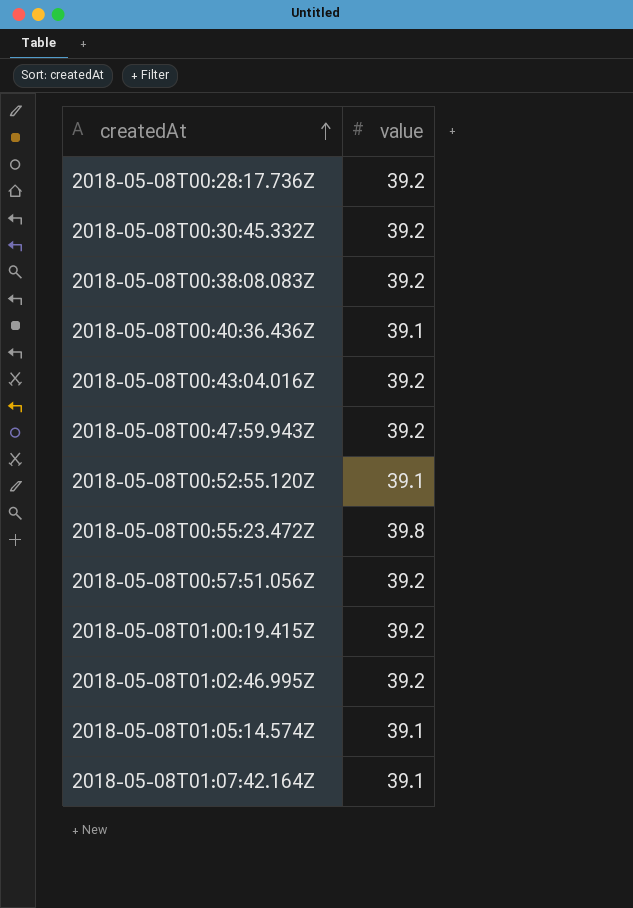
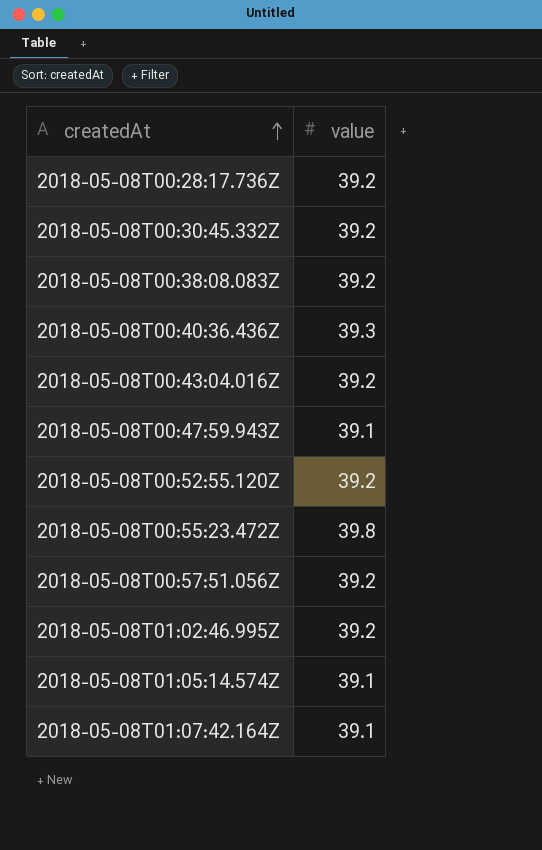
row 2018-05-08T01:00:19.415Z: 39.2 -> none
2018-05-08T00:40:36.436Z | value: 39.1 -> 39.3
2018-05-08T00:47:59.943Z | value: 39.2 -> 39.1
2018-05-08T00:52:55.120Z | value: 39.1 -> 39.2

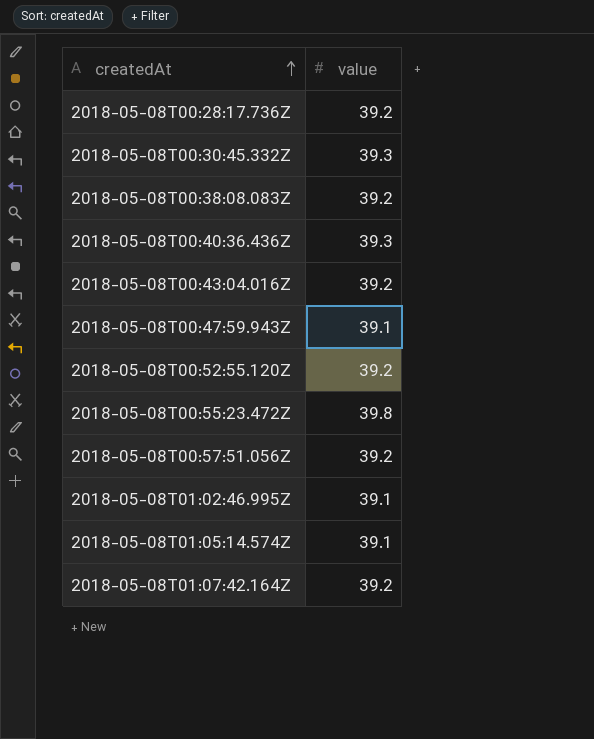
2018-05-08T00:30:45.332Z | value: 39.2 -> 39.3
2018-05-08T01:02:46.995Z | value: 39.2 -> 39.1
2018-05-08T01:07:42.164Z | value: 39.1 -> 39.2

